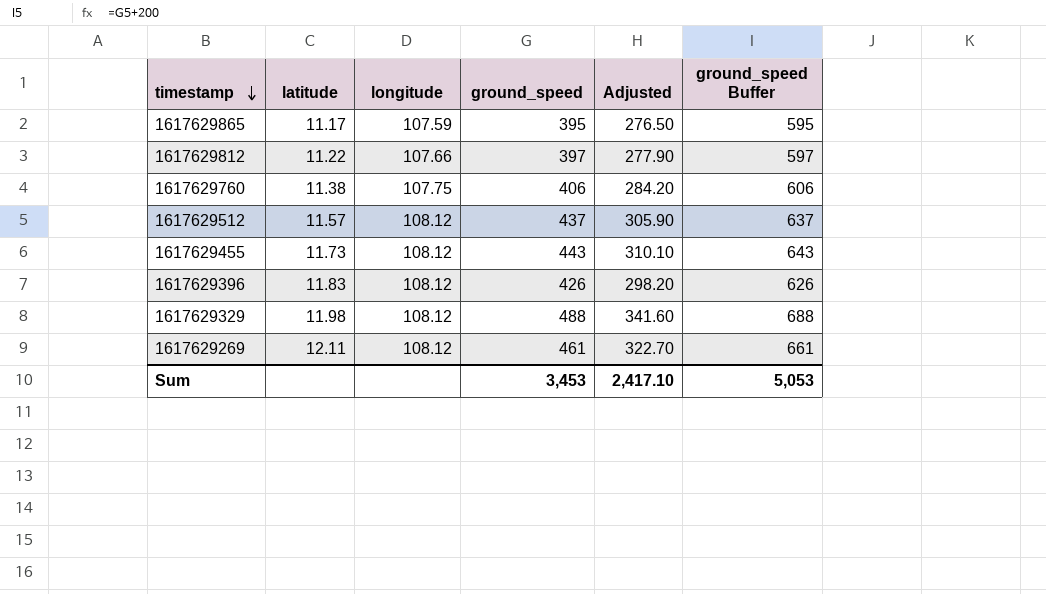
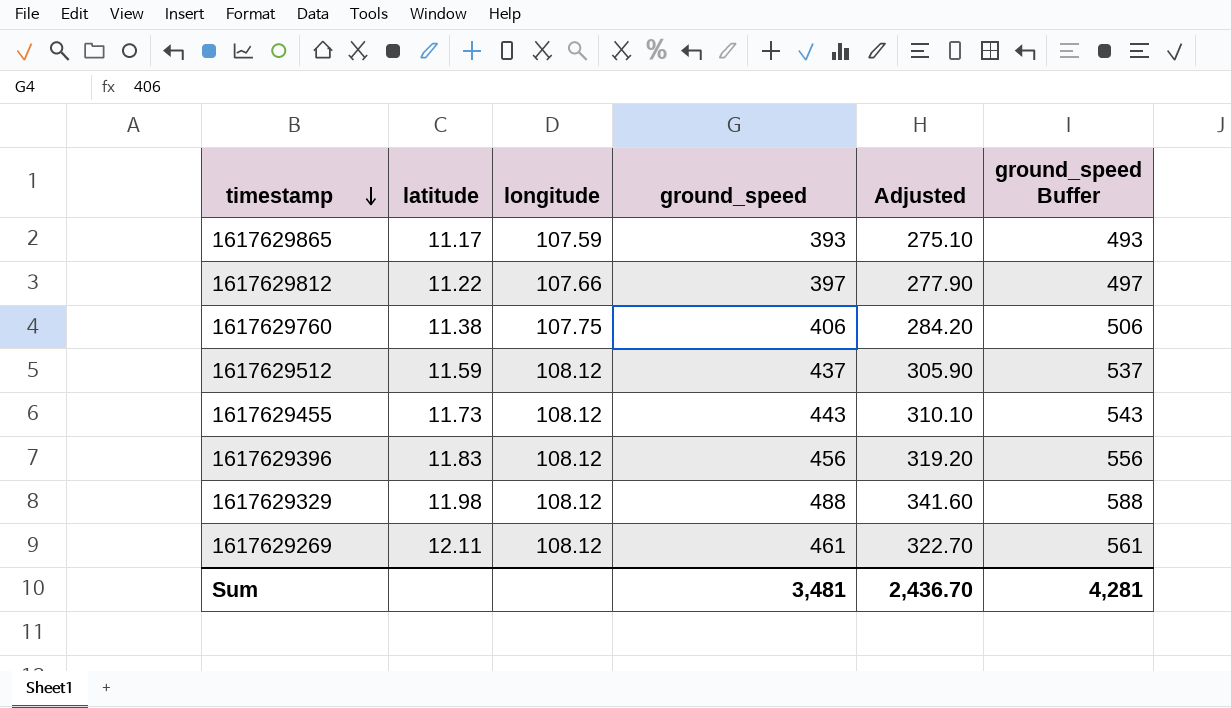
column ground_speed Buffer | formula: [ground_speed] + 200 -> [ground_speed] + 100
1617629865 | ground_speed: 395 -> 393
1617629865 | Adjusted: 276.50 -> 275.10
1617629512 | latitude: 11.57 -> 11.59
1617629396 | ground_speed: 426 -> 456
1617629396 | Adjusted: 298.20 -> 319.20
Sum | ground_speed: 3,453 -> 3,481
Sum | Adjusted: 2,417.10 -> 2,436.70
Sum | ground_speed Buffer: 5,053 -> 4,281

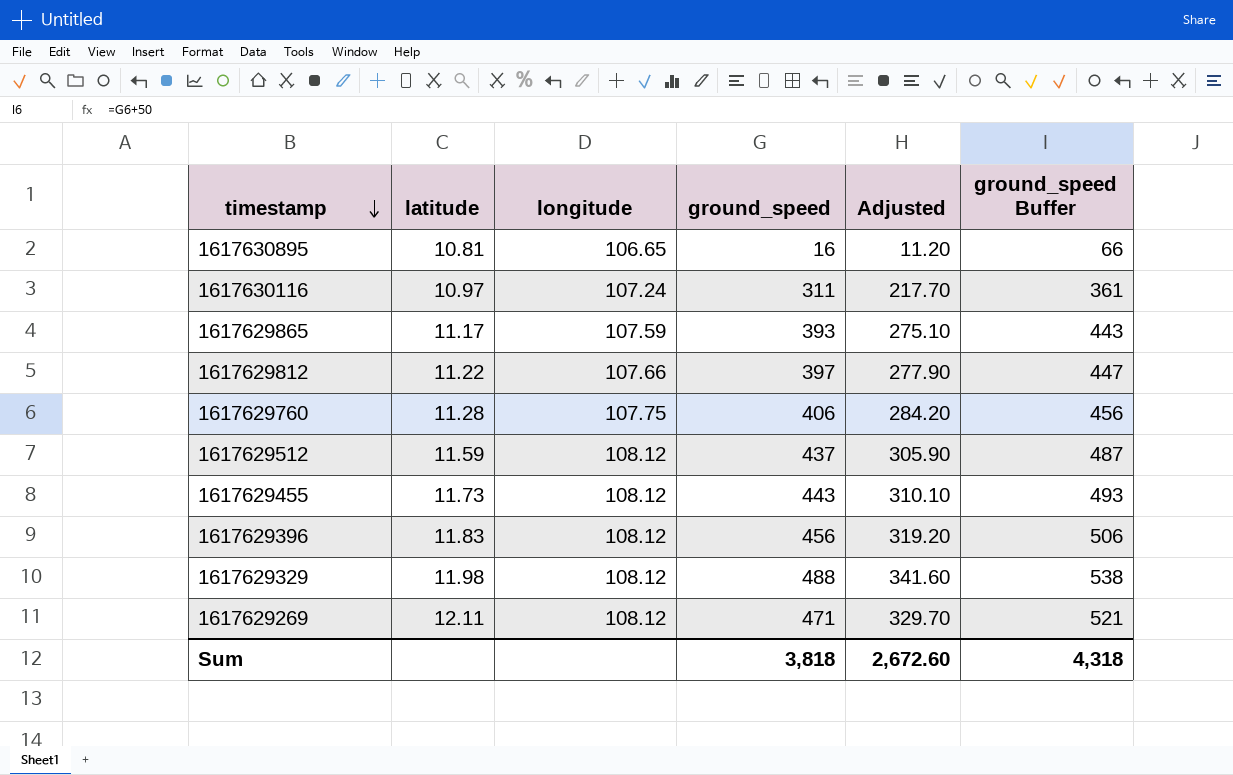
column ground_speed Buffer | formula: [ground_speed] + 100 -> [ground_speed] + 50
row 1617630895: none -> 10.81 | 106.65 | 16 | 11.20 | 66
row 1617630116: none -> 10.97 | 107.24 | 311 | 217.70 | 361
1617629760 | latitude: 11.38 -> 11.28
1617629269 | ground_speed: 461 -> 471
1617629269 | Adjusted: 322.70 -> 329.70
Sum | ground_speed: 3,481 -> 3,818
Sum | Adjusted: 2,436.70 -> 2,672.60
Sum | ground_speed Buffer: 4,281 -> 4,318

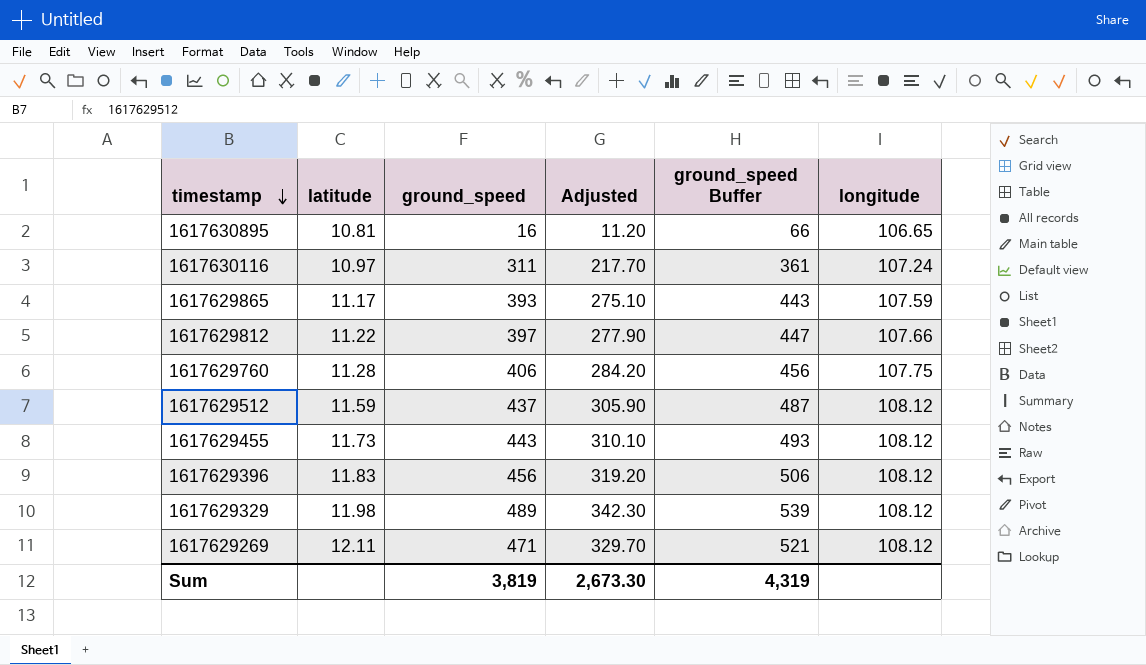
column longitude | position: 3 -> 6
1617629329 | ground_speed: 488 -> 489
1617629329 | Adjusted: 341.60 -> 342.30
1617629329 | ground_speed Buffer: 538 -> 539
Sum | ground_speed: 3,818 -> 3,819
Sum | Adjusted: 2,672.60 -> 2,673.30
Sum | ground_speed Buffer: 4,318 -> 4,319

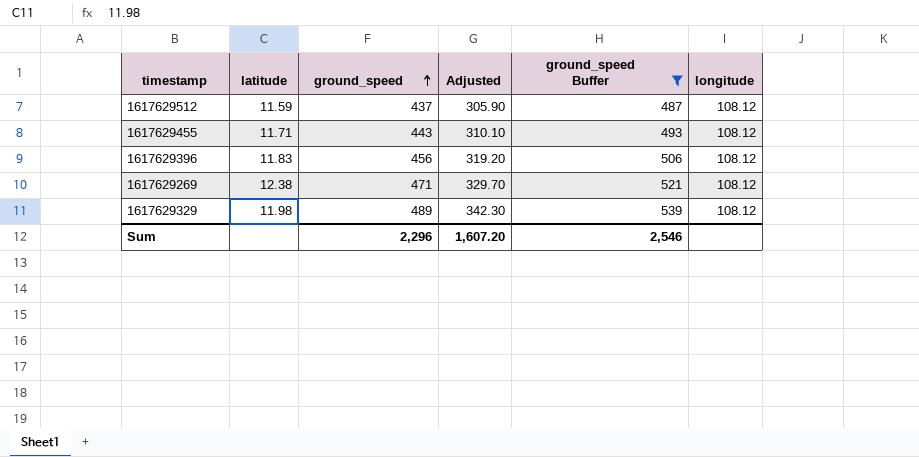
filter: none -> ground_speed Buffer >= 487
row order: timestamp descending -> ground_speed ascending
1617629455 | latitude: 11.73 -> 11.71
1617629269 | latitude: 12.11 -> 12.38
Sum | ground_speed: 3,819 -> 2,296
Sum | Adjusted: 2,673.30 -> 1,607.20
Sum | ground_speed Buffer: 4,319 -> 2,546

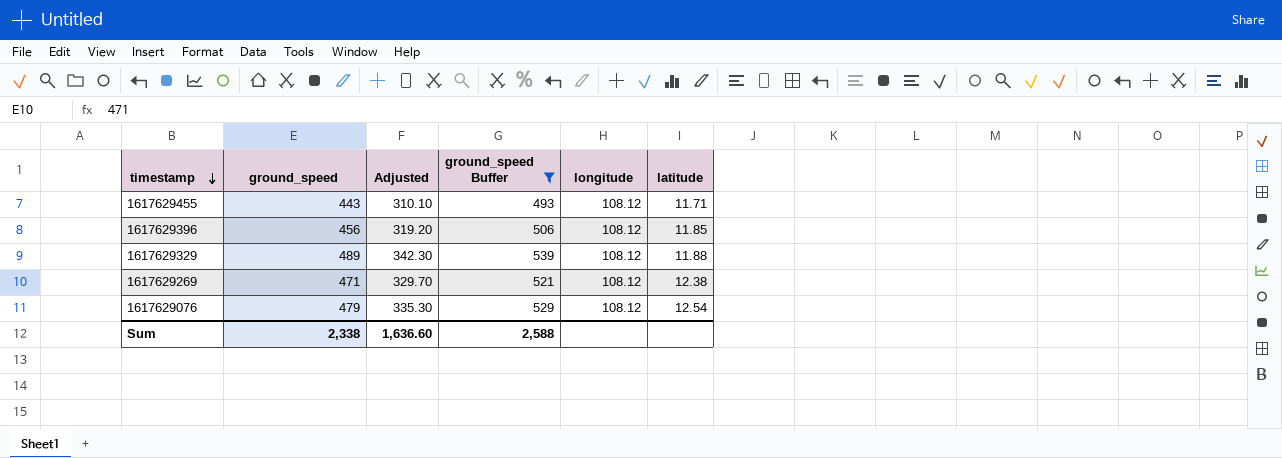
row order: ground_speed ascending -> timestamp descending
column latitude | position: 2 -> 6
row 1617629512: 11.59 | 437 | 305.90 | 487 | 108.12 -> none
1617629396 | latitude: 11.83 -> 11.85
1617629329 | latitude: 11.98 -> 11.88
row 1617629076: none -> 479 | 335.30 | 529 | 108.12 | 12.54
Sum | ground_speed: 2,296 -> 2,338
Sum | Adjusted: 1,607.20 -> 1,636.60
Sum | ground_speed Buffer: 2,546 -> 2,588

